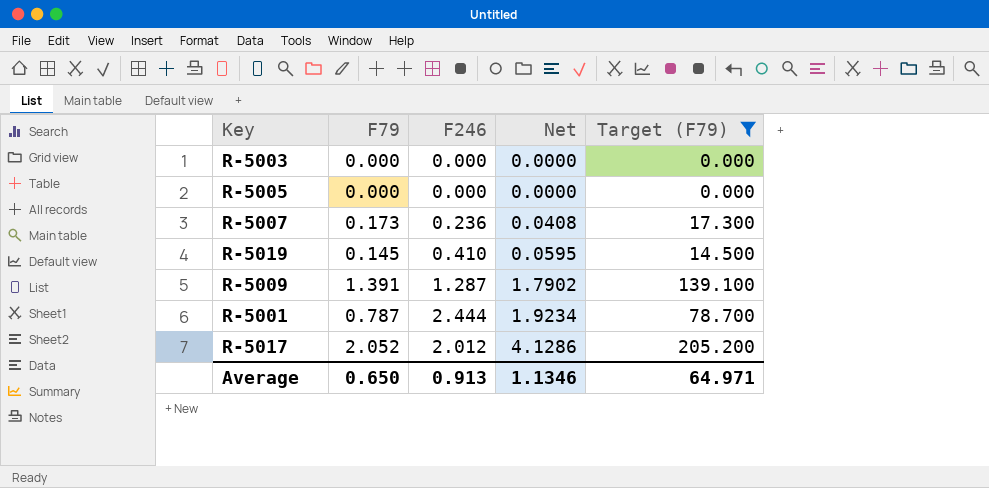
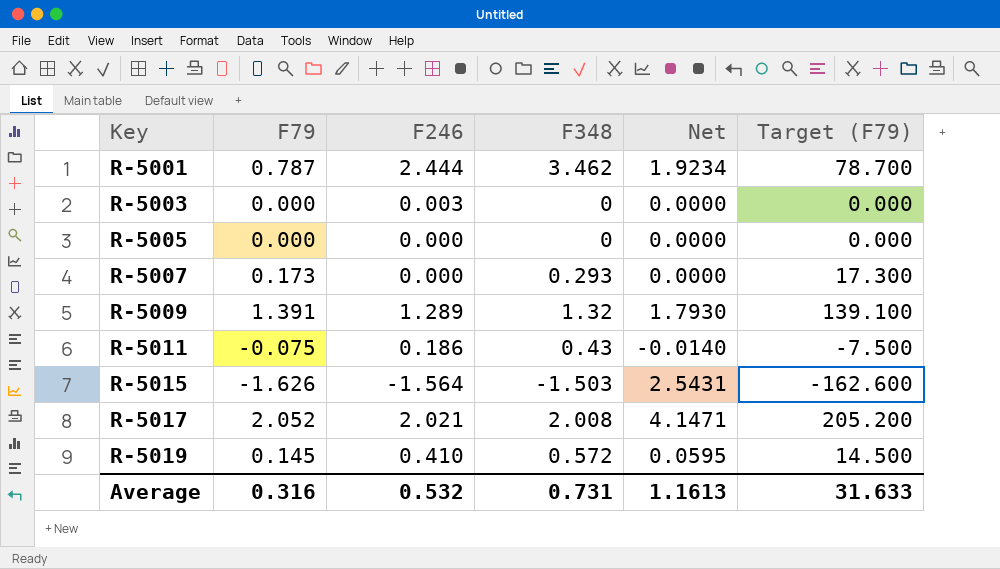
filter: Target (F79) >= 0.000 -> none
row order: Net ascending -> Key ascending
column F348 | position: none -> 4
R-5003 | F246: 0.000 -> 0.003
R-5007 | F246: 0.236 -> 0.000
R-5007 | Net: 0.0408 -> 0.0000
R-5009 | F246: 1.287 -> 1.289
R-5009 | Net: 1.7902 -> 1.7930
R-5017 | F246: 2.012 -> 2.021
R-5017 | Net: 4.1286 -> 4.1471
Average | F79: 0.650 -> 0.316
Average | F246: 0.913 -> 0.532
Average | Net: 1.1346 -> 1.1613
Average | Target (F79): 64.971 -> 31.633

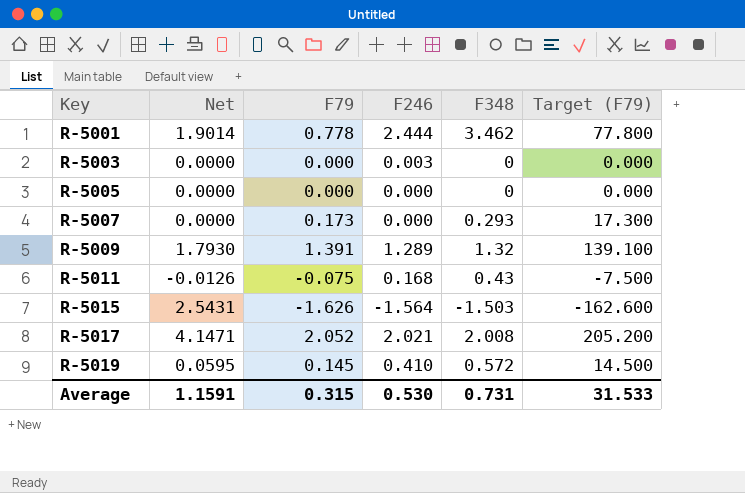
column Net | position: 5 -> 2
R-5001 | Net: 1.9234 -> 1.9014
R-5001 | F79: 0.787 -> 0.778
R-5001 | Target (F79): 78.700 -> 77.800
R-5011 | Net: -0.0140 -> -0.0126
R-5011 | F246: 0.186 -> 0.168
Average | Net: 1.1613 -> 1.1591
Average | F79: 0.316 -> 0.315
Average | F246: 0.532 -> 0.530
Average | Target (F79): 31.633 -> 31.533

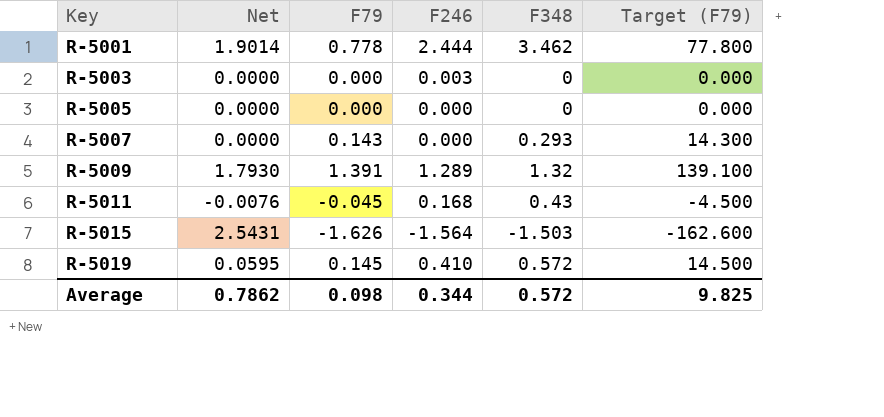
row R-5017: 4.1471 | 2.052 | 2.021 | 2.008 | 205.200 -> none
R-5007 | F79: 0.173 -> 0.143
R-5007 | Target (F79): 17.300 -> 14.300
R-5011 | Net: -0.0126 -> -0.0076
R-5011 | F79: -0.075 -> -0.045
R-5011 | Target (F79): -7.500 -> -4.500
Average | Net: 1.1591 -> 0.7862
Average | F79: 0.315 -> 0.098
Average | F246: 0.530 -> 0.344
Average | F348: 0.731 -> 0.572
Average | Target (F79): 31.533 -> 9.825

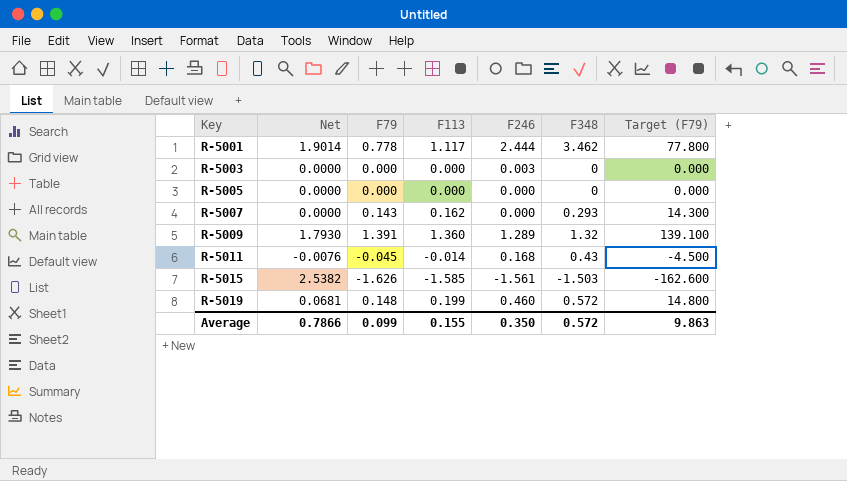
column F113 | position: none -> 4
R-5015 | Net: 2.5431 -> 2.5382
R-5015 | F246: -1.564 -> -1.561
R-5019 | Net: 0.0595 -> 0.0681
R-5019 | F79: 0.145 -> 0.148
R-5019 | F246: 0.410 -> 0.460
R-5019 | Target (F79): 14.500 -> 14.800
Average | Net: 0.7862 -> 0.7866
Average | F79: 0.098 -> 0.099
Average | F246: 0.344 -> 0.350
Average | Target (F79): 9.825 -> 9.863

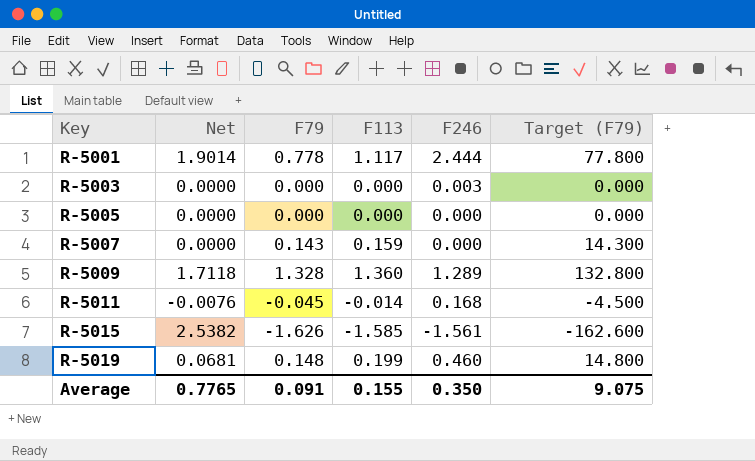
column F348 | position: 6 -> none
R-5007 | F113: 0.162 -> 0.159
R-5009 | Net: 1.7930 -> 1.7118
R-5009 | F79: 1.391 -> 1.328
R-5009 | Target (F79): 139.100 -> 132.800
Average | Net: 0.7866 -> 0.7765
Average | F79: 0.099 -> 0.091
Average | Target (F79): 9.863 -> 9.075

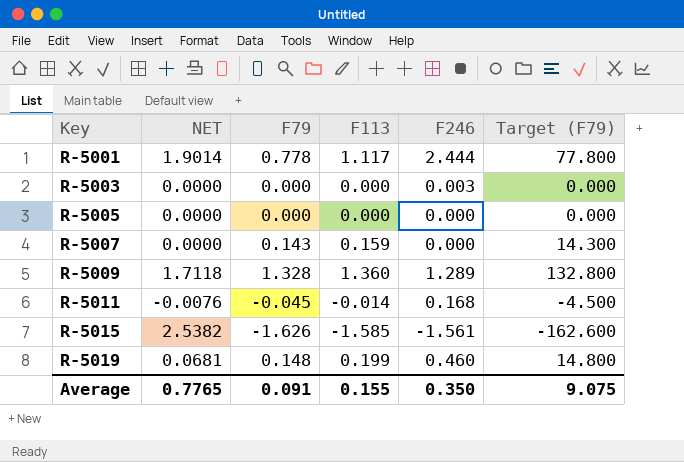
column name: Net -> NET

